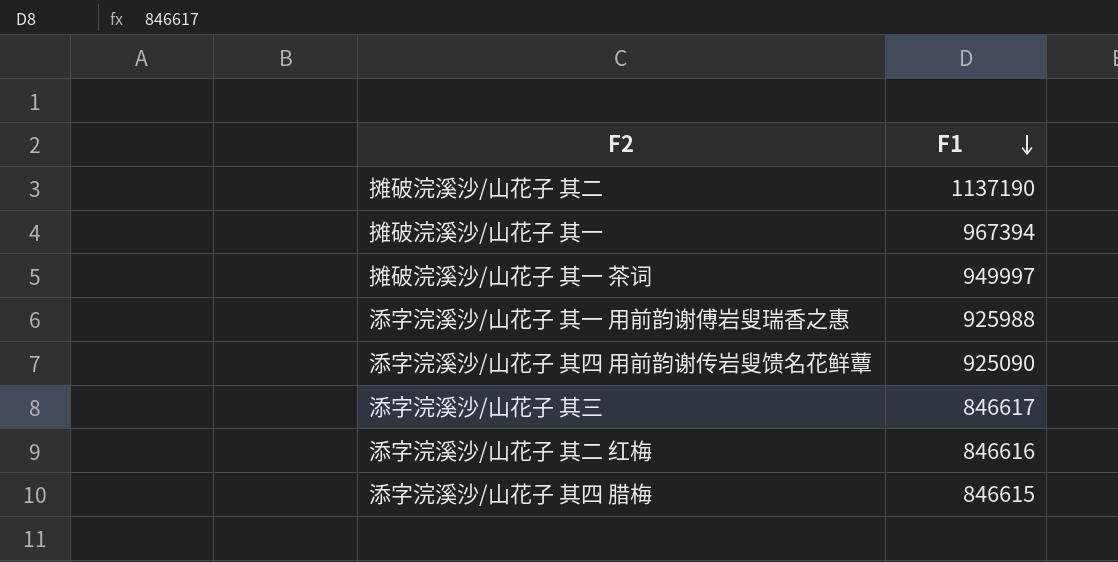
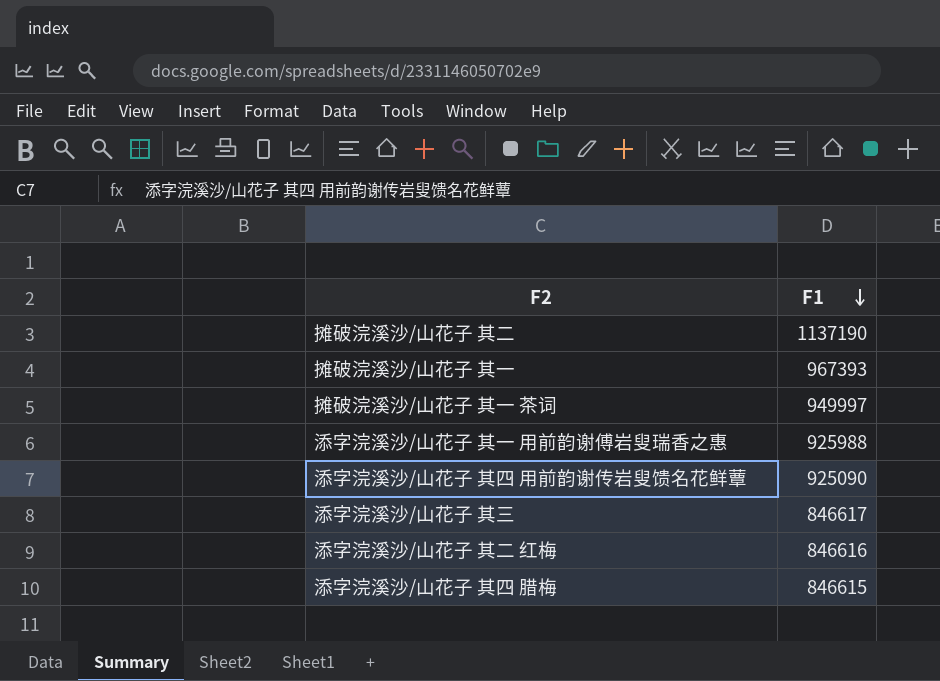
摊破浣溪沙/山花子 其一 | F1: 967394 -> 967393

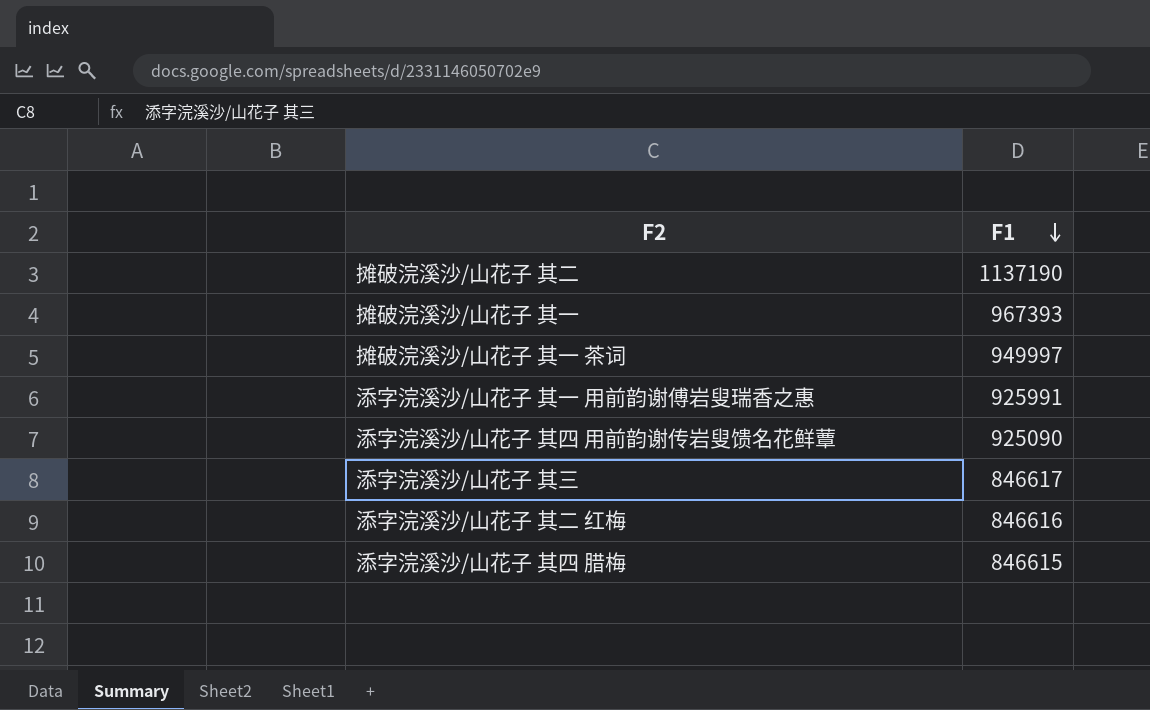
添字浣溪沙/山花子 其一 用前韵谢傅岩叟瑞香之惠 | F1: 925988 -> 925991

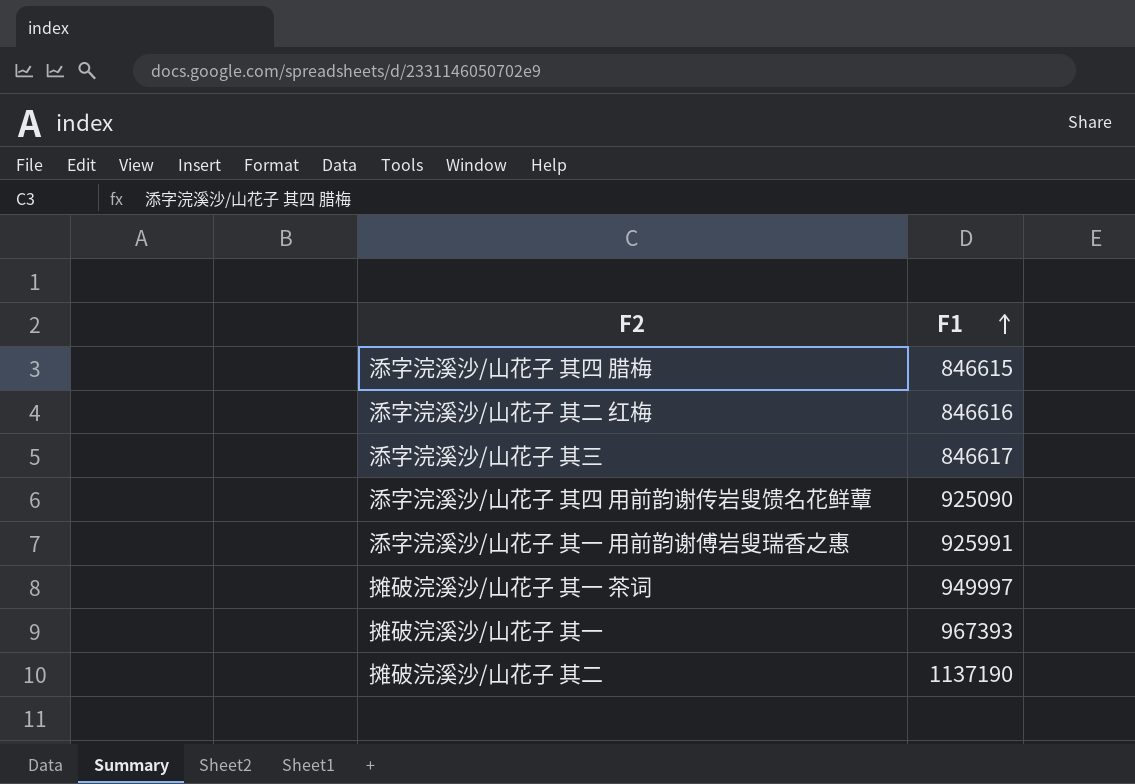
row order: F1 descending -> F1 ascending

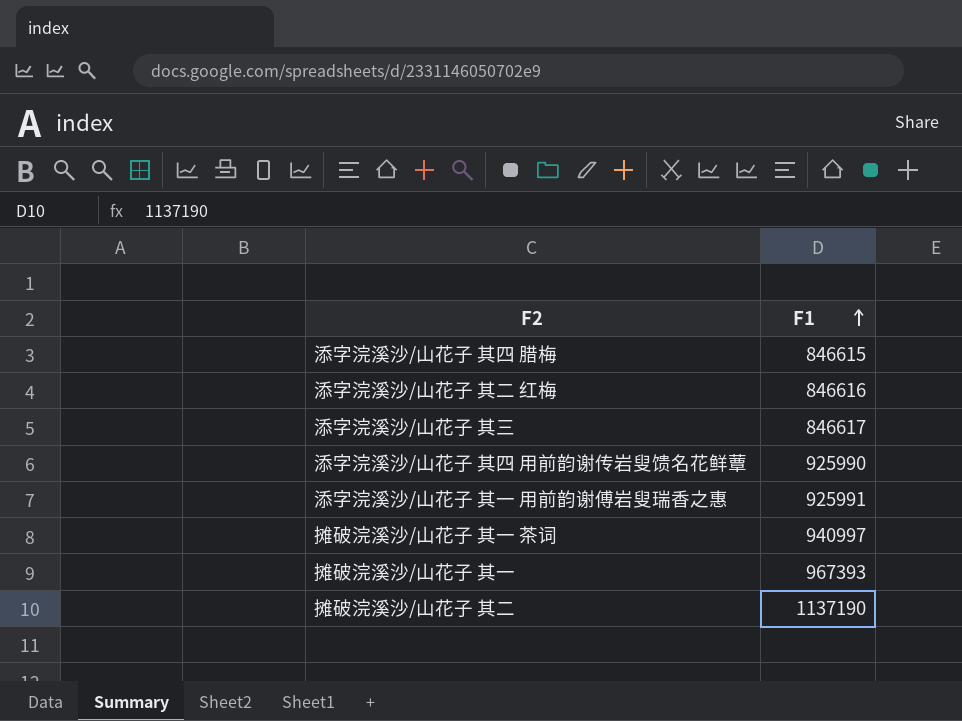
添字浣溪沙/山花子 其四 用前韵谢传岩叟馈名花鲜蕈 | F1: 925090 -> 925990
摊破浣溪沙/山花子 其一 茶词 | F1: 949997 -> 940997

